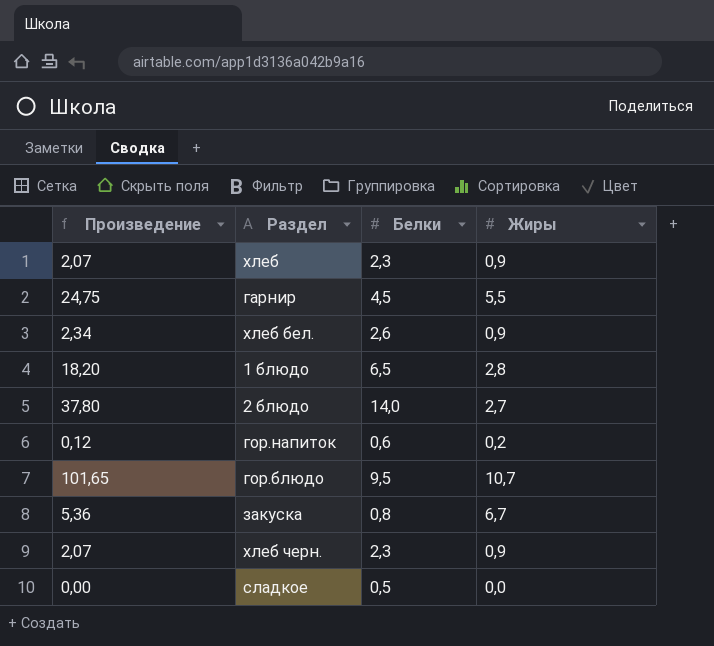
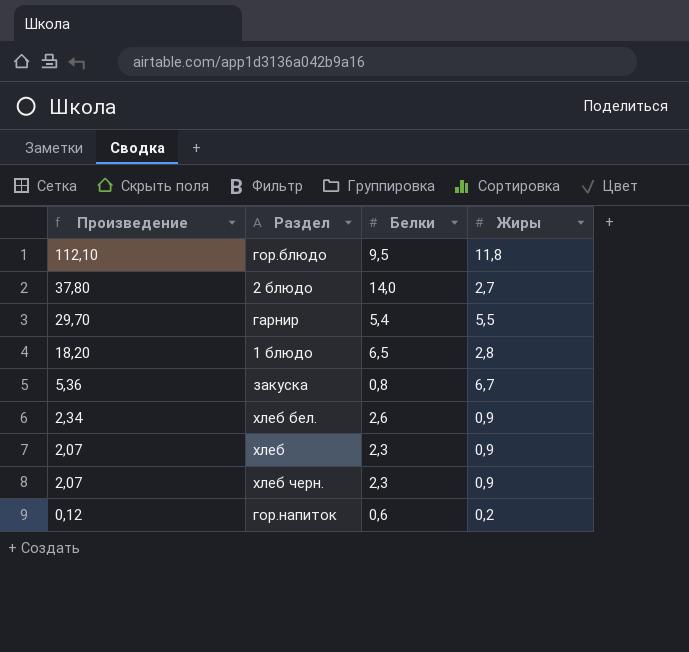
row order: none -> Произведение descending
row сладкое: 0,00 | 0,5 | 0,0 -> none
гор.блюдо | Произведение: 101,65 -> 112,10
гор.блюдо | Жиры: 10,7 -> 11,8
гарнир | Произведение: 24,75 -> 29,70
гарнир | Белки: 4,5 -> 5,4

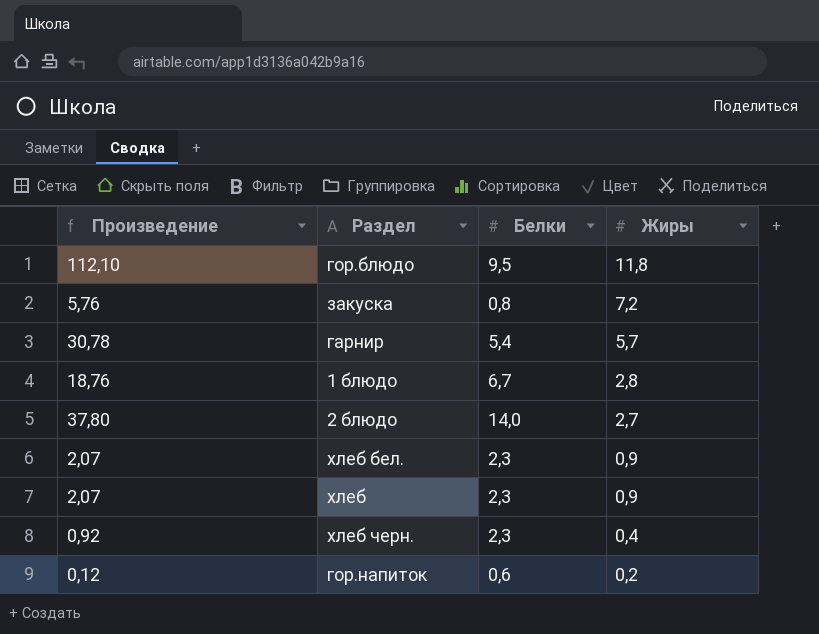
row order: Произведение descending -> Жиры descending
закуска | Произведение: 5,36 -> 5,76
закуска | Жиры: 6,7 -> 7,2
гарнир | Произведение: 29,70 -> 30,78
гарнир | Жиры: 5,5 -> 5,7
1 блюдо | Произведение: 18,20 -> 18,76
1 блюдо | Белки: 6,5 -> 6,7
хлеб бел. | Произведение: 2,34 -> 2,07
хлеб бел. | Белки: 2,6 -> 2,3
хлеб черн. | Произведение: 2,07 -> 0,92
хлеб черн. | Жиры: 0,9 -> 0,4

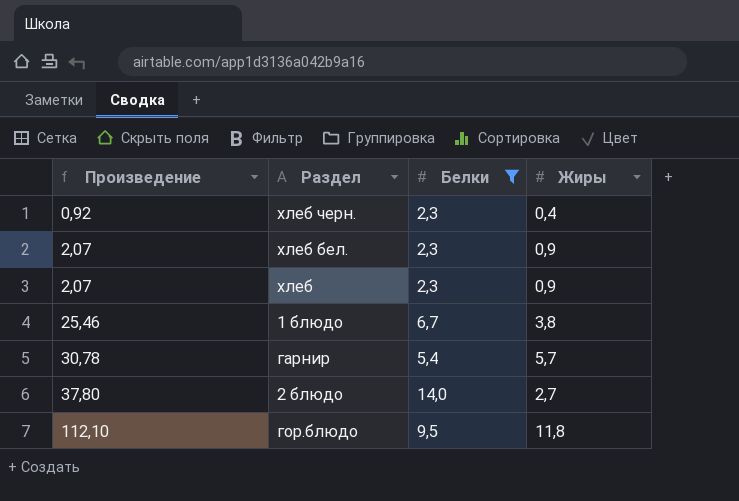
filter: none -> Белки >= 2,3
row order: Жиры descending -> Произведение ascending
1 блюдо | Произведение: 18,76 -> 25,46
1 блюдо | Жиры: 2,8 -> 3,8

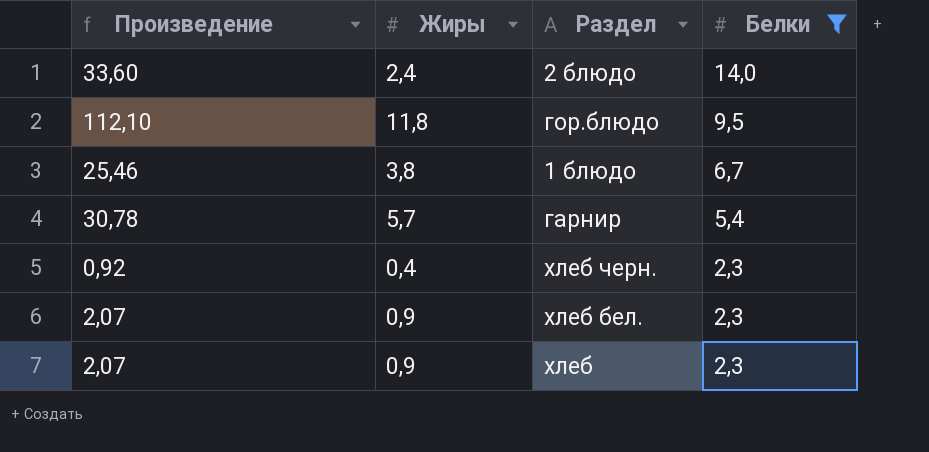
row order: Произведение ascending -> Белки descending
column Жиры | position: 4 -> 2
2 блюдо | Произведение: 37,80 -> 33,60
2 блюдо | Жиры: 2,7 -> 2,4

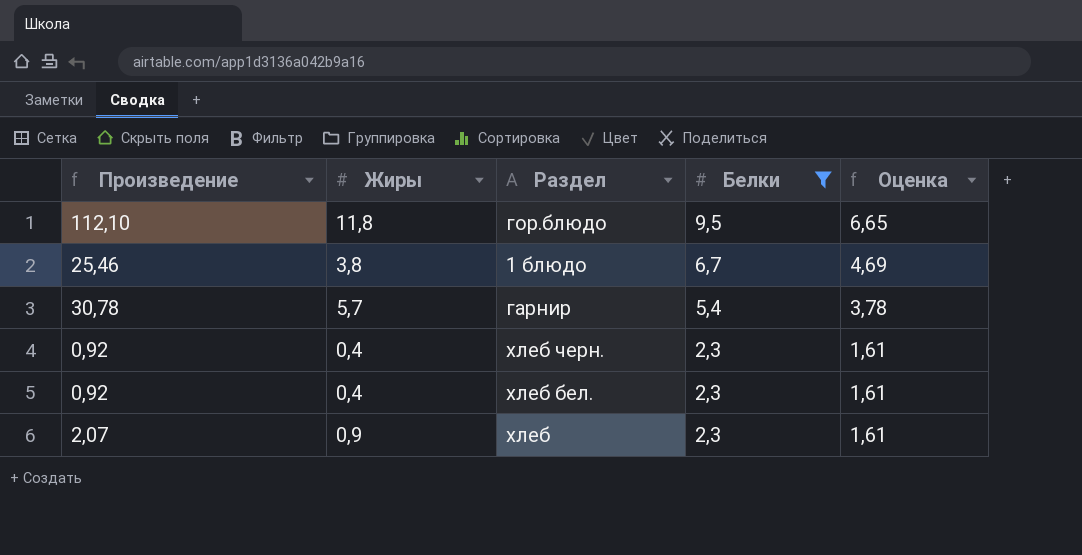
column Оценка | formula: none -> [Белки] * 0,7
row 2 блюдо: 33,60 | 2,4 | 14,0 -> none
хлеб бел. | Произведение: 2,07 -> 0,92
хлеб бел. | Жиры: 0,9 -> 0,4

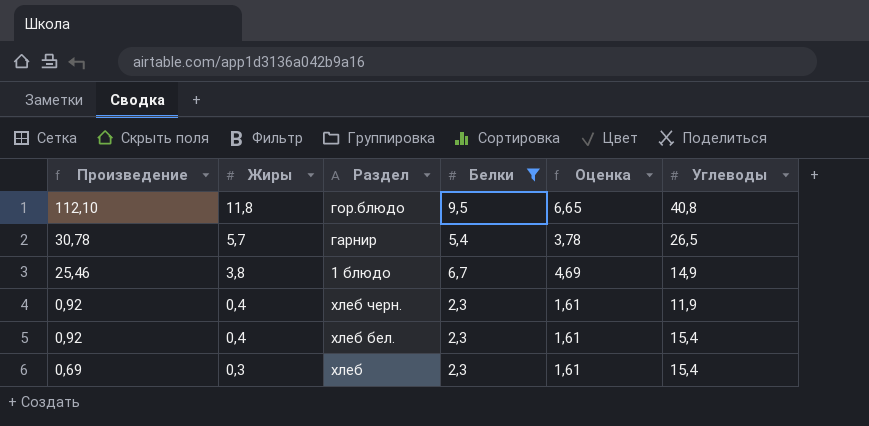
row order: Белки descending -> Произведение descending
column Углеводы | position: none -> 6
хлеб | Произведение: 2,07 -> 0,69
хлеб | Жиры: 0,9 -> 0,3

